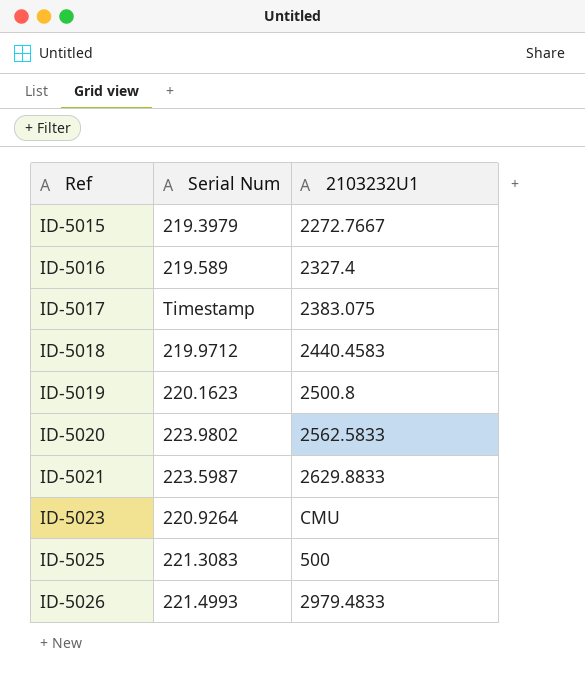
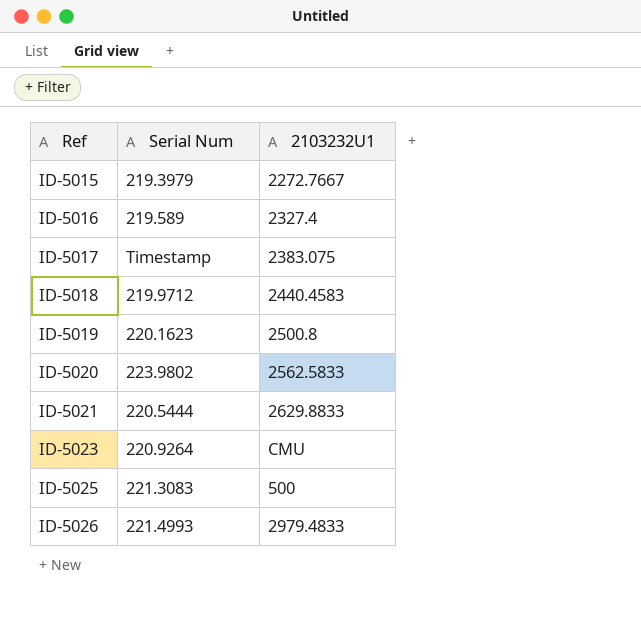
ID-5021 | Serial Num: 223.5987 -> 220.5444

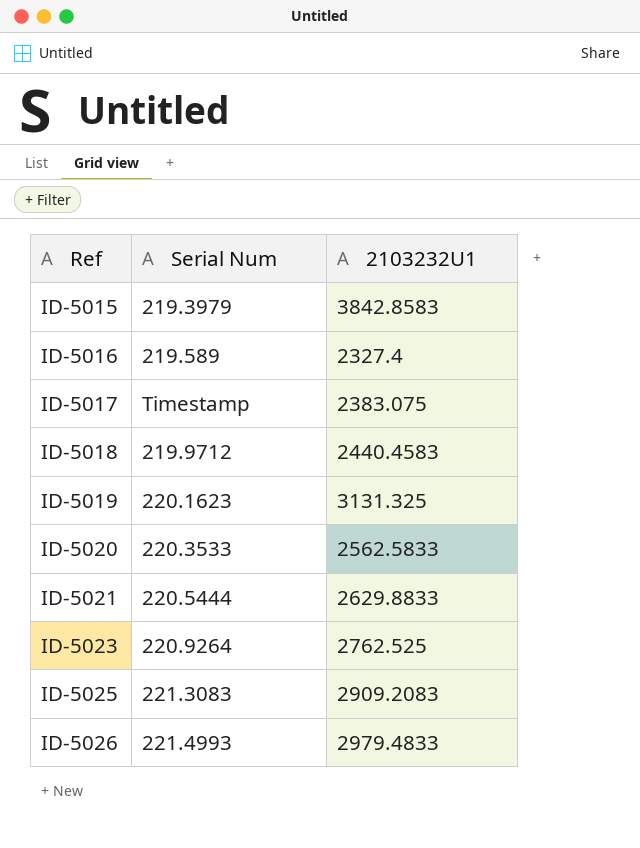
ID-5015 | 2103232U1: 2272.7667 -> 3842.8583
ID-5019 | 2103232U1: 2500.8 -> 3131.325
ID-5020 | Serial Num: 223.9802 -> 220.3533
ID-5023 | 2103232U1: CMU -> 2762.525
ID-5025 | 2103232U1: 500 -> 2909.2083

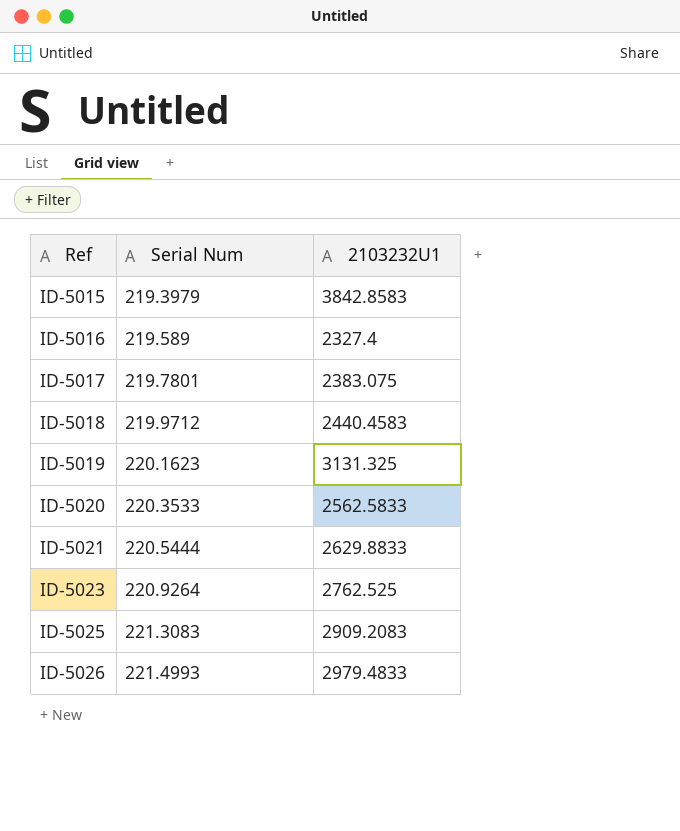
ID-5017 | Serial Num: Timestamp -> 219.7801

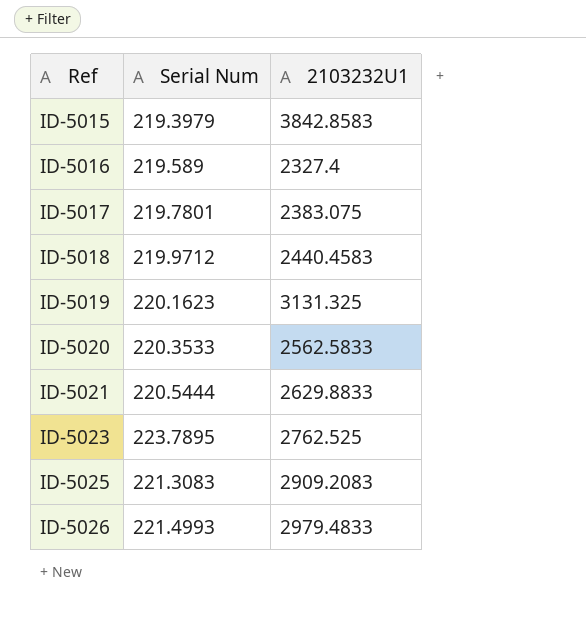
ID-5023 | Serial Num: 220.9264 -> 223.7895

